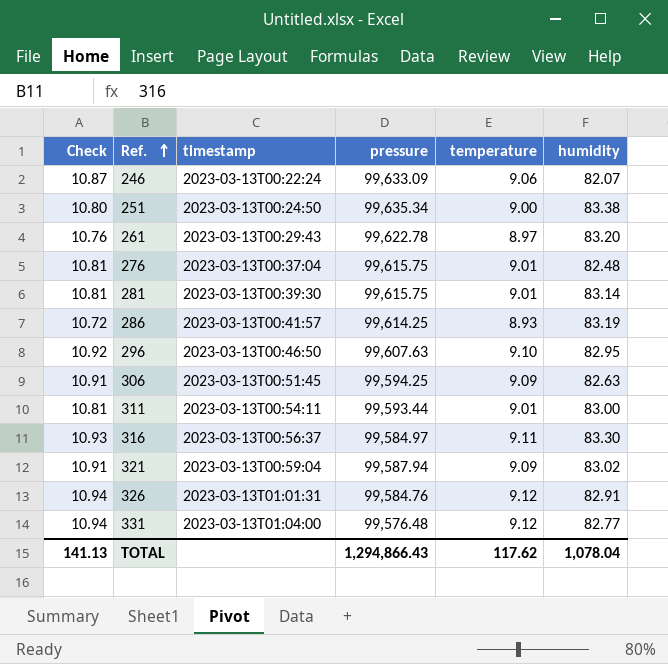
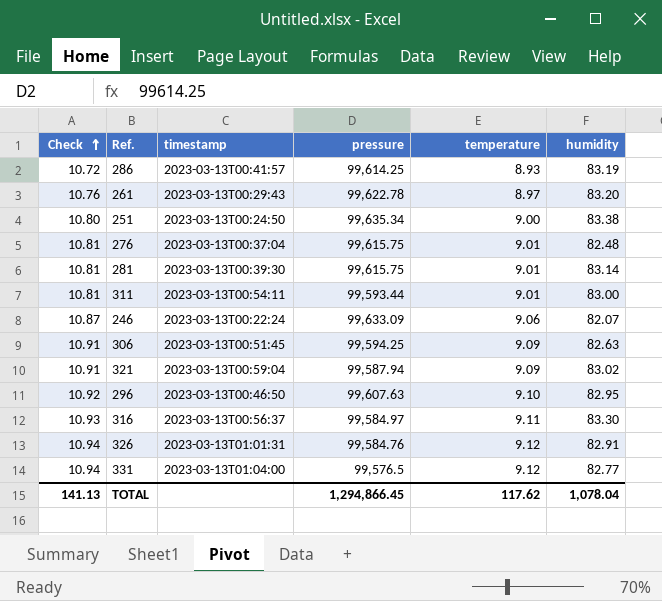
row order: Ref. ascending -> Check ascending
331 | pressure: 99,576.48 -> 99,576.5
TOTAL | pressure: 1,294,866.43 -> 1,294,866.45

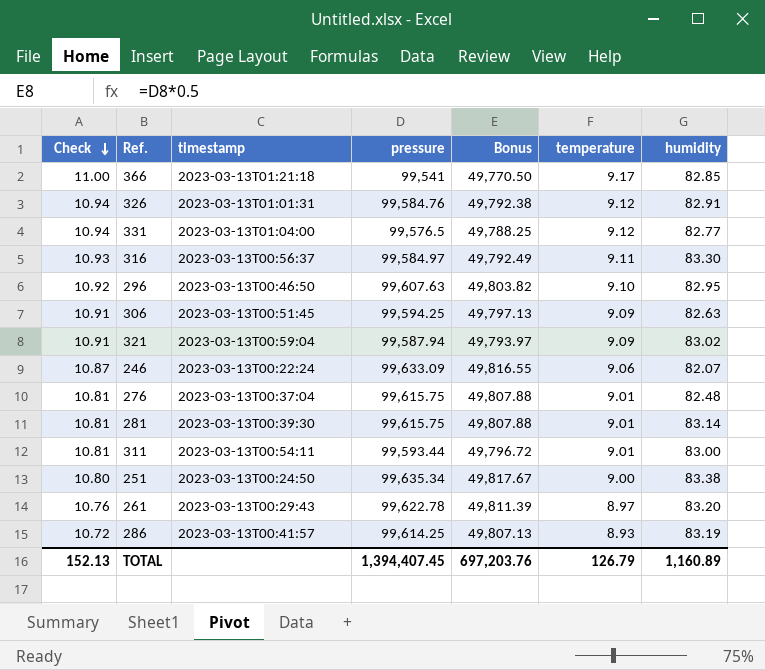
row order: Check ascending -> Check descending
column Bonus | formula: none -> [pressure] * 0.5
row 366: none -> 11.00 | 2023-03-13T01:21:18 | 99,541 | 49,770.50 | 9.17 | 82.85
TOTAL | Check: 141.13 -> 152.13
TOTAL | pressure: 1,294,866.45 -> 1,394,407.45
TOTAL | temperature: 117.62 -> 126.79
TOTAL | humidity: 1,078.04 -> 1,160.89

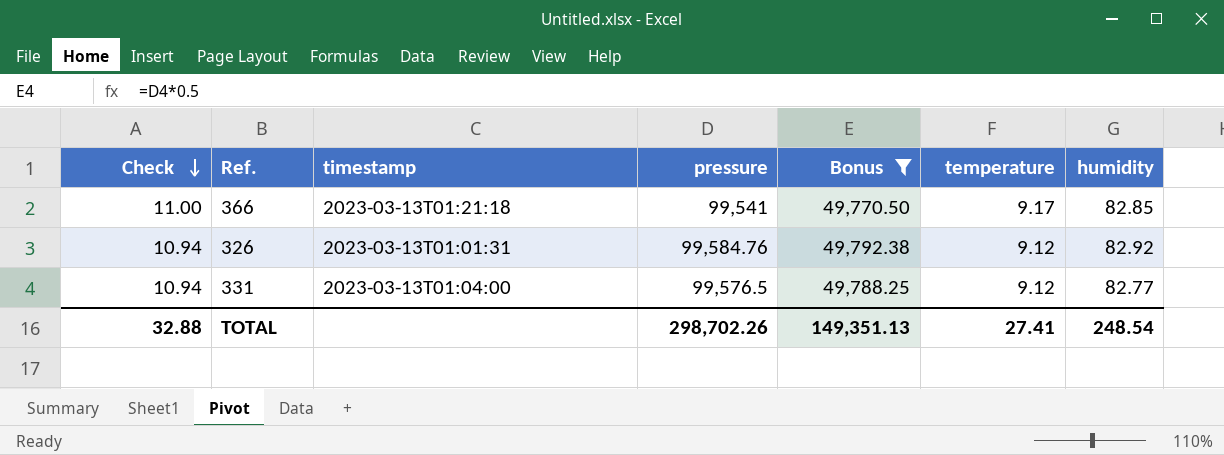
filter: none -> Bonus <= 49,792.38
326 | humidity: 82.91 -> 82.92
TOTAL | Check: 152.13 -> 32.88
TOTAL | pressure: 1,394,407.45 -> 298,702.26
TOTAL | Bonus: 697,203.76 -> 149,351.13
TOTAL | temperature: 126.79 -> 27.41
TOTAL | humidity: 1,160.89 -> 248.54

